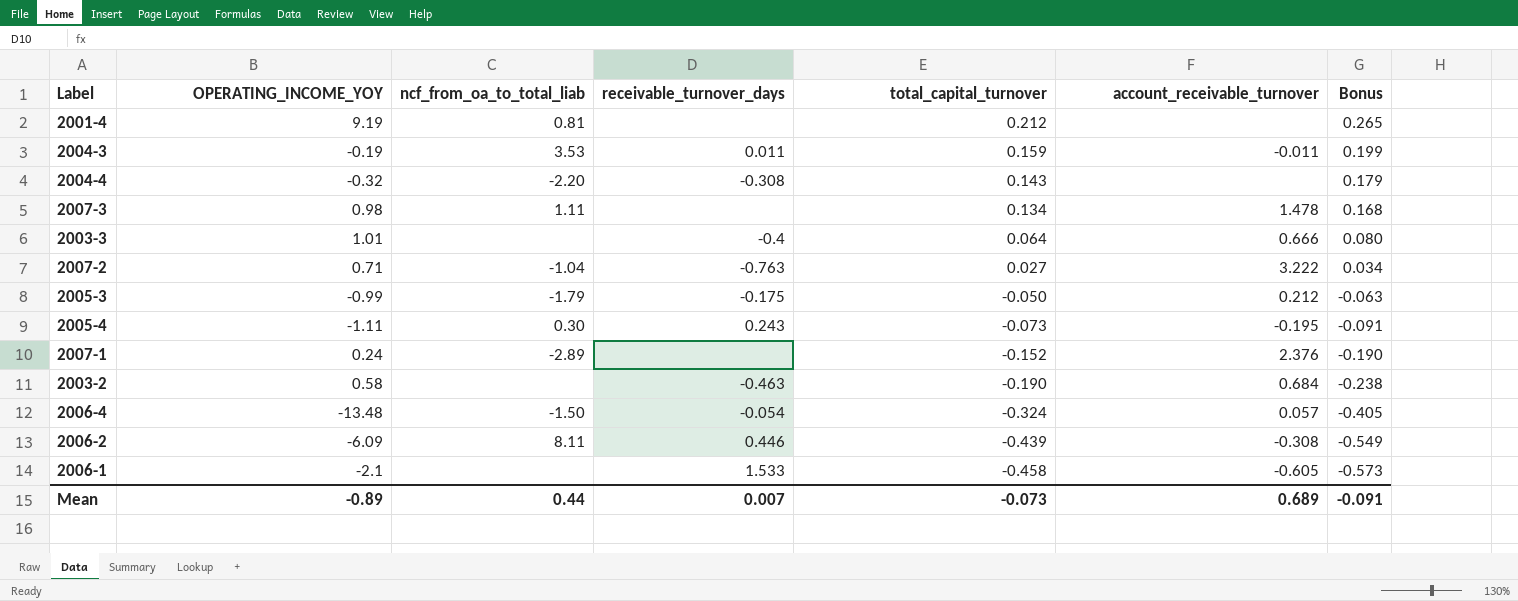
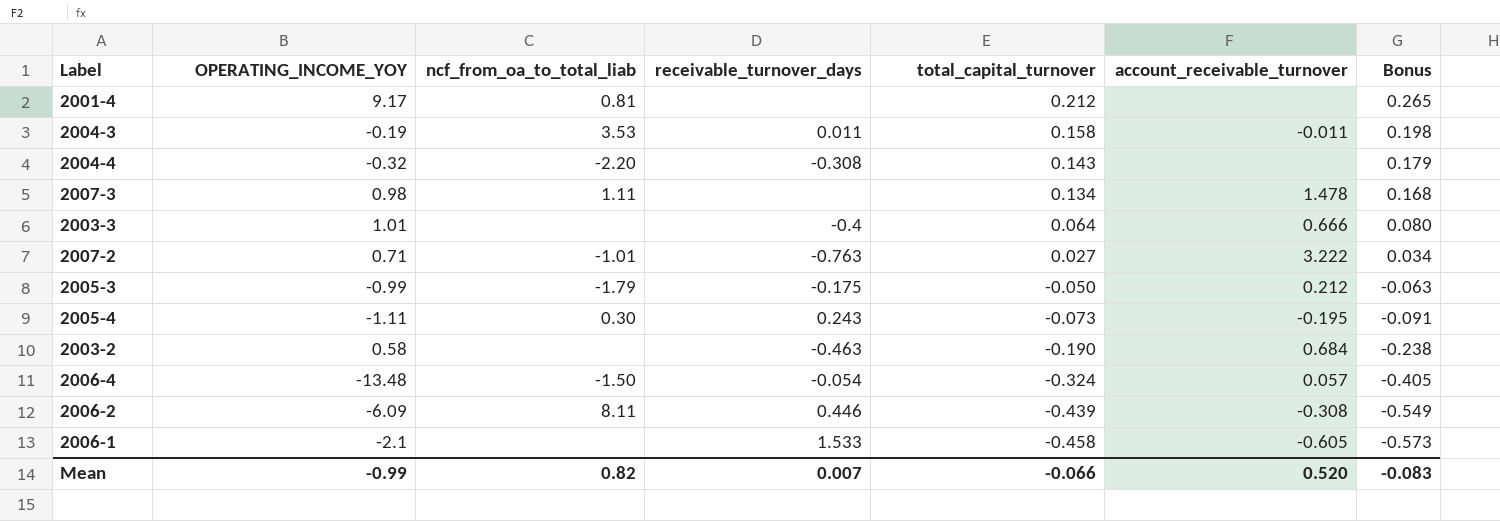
row 2007-1: 0.24 | -2.89 | none | -0.152 | 2.376 | -0.190 -> none
2001-4 | OPERATING_INCOME_YOY: 9.19 -> 9.17
2004-3 | total_capital_turnover: 0.159 -> 0.158
2004-3 | Bonus: 0.199 -> 0.198
2007-2 | ncf_from_oa_to_total_liab: -1.04 -> -1.01
Mean | OPERATING_INCOME_YOY: -0.89 -> -0.99
Mean | ncf_from_oa_to_total_liab: 0.44 -> 0.82
Mean | total_capital_turnover: -0.073 -> -0.066
Mean | account_receivable_turnover: 0.689 -> 0.520
Mean | Bonus: -0.091 -> -0.083

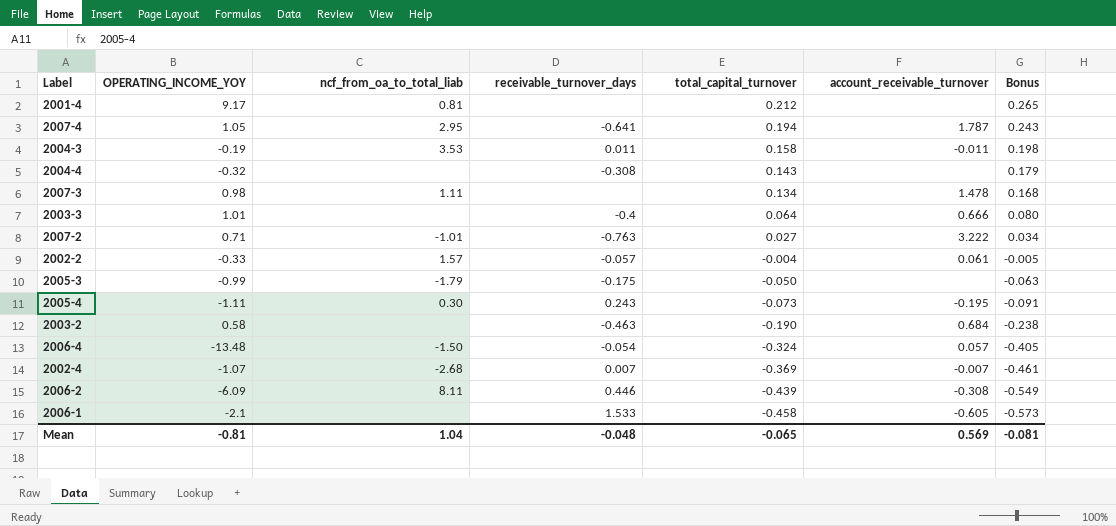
row 2007-4: none -> 1.05 | 2.95 | -0.641 | 0.194 | 1.787 | 0.243
2004-4 | ncf_from_oa_to_total_liab: -2.20 -> none
row 2002-2: none -> -0.33 | 1.57 | -0.057 | -0.004 | 0.061 | -0.005
2005-3 | account_receivable_turnover: 0.212 -> none
row 2002-4: none -> -1.07 | -2.68 | 0.007 | -0.369 | -0.007 | -0.461
Mean | OPERATING_INCOME_YOY: -0.99 -> -0.81
Mean | ncf_from_oa_to_total_liab: 0.82 -> 1.04
Mean | receivable_turnover_days: 0.007 -> -0.048
Mean | total_capital_turnover: -0.066 -> -0.065
Mean | account_receivable_turnover: 0.520 -> 0.569
Mean | Bonus: -0.083 -> -0.081

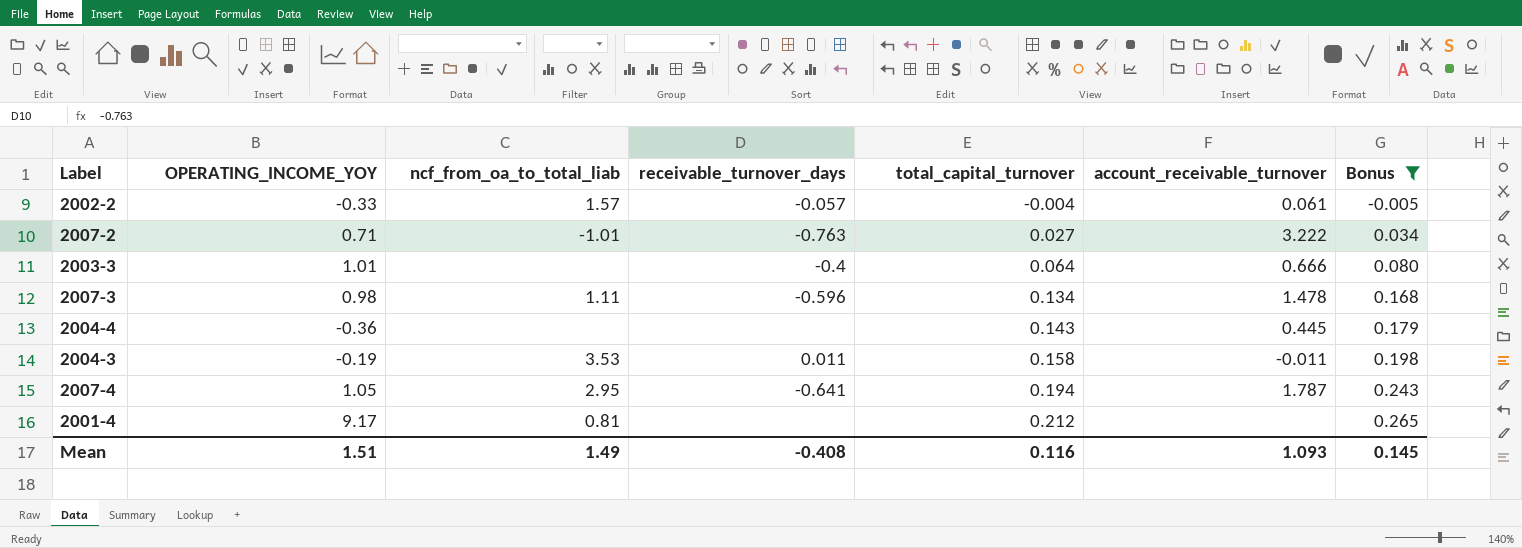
filter: none -> Bonus >= -0.005
row order: total_capital_turnover descending -> total_capital_turnover ascending
2007-3 | receivable_turnover_days: none -> -0.596
2004-4 | OPERATING_INCOME_YOY: -0.32 -> -0.36
2004-4 | receivable_turnover_days: -0.308 -> none
2004-4 | account_receivable_turnover: none -> 0.445
Mean | OPERATING_INCOME_YOY: -0.81 -> 1.51
Mean | ncf_from_oa_to_total_liab: 1.04 -> 1.49
Mean | receivable_turnover_days: -0.048 -> -0.408
Mean | total_capital_turnover: -0.065 -> 0.116
Mean | account_receivable_turnover: 0.569 -> 1.093
Mean | Bonus: -0.081 -> 0.145

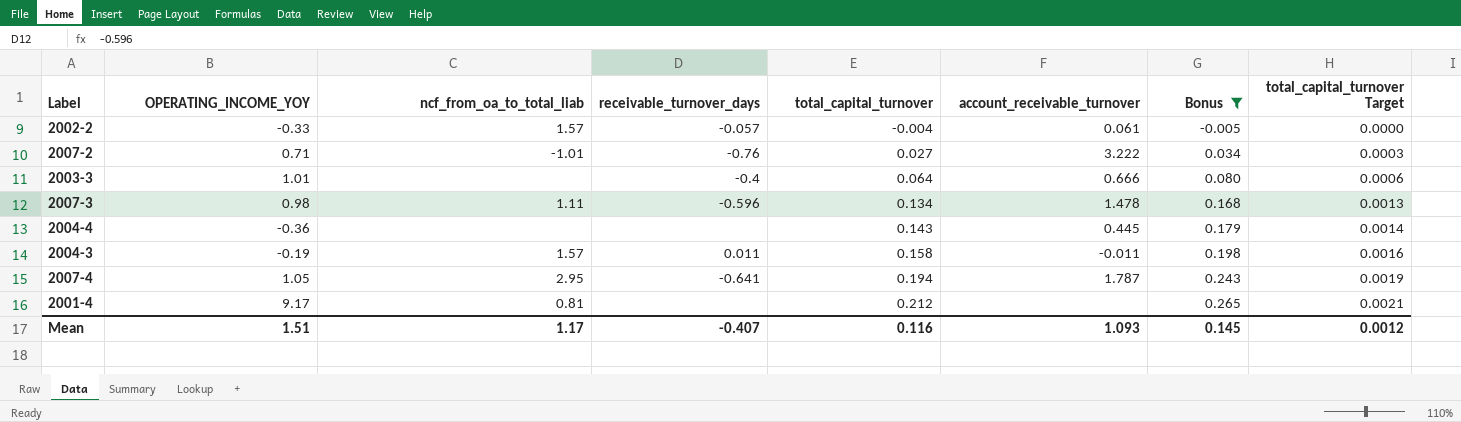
column total_capital_turnover Target | formula: none -> [total_capital_turnover] * 0.01
2007-2 | receivable_turnover_days: -0.763 -> -0.76
2004-3 | ncf_from_oa_to_total_liab: 3.53 -> 1.57
Mean | ncf_from_oa_to_total_liab: 1.49 -> 1.17
Mean | receivable_turnover_days: -0.408 -> -0.407

